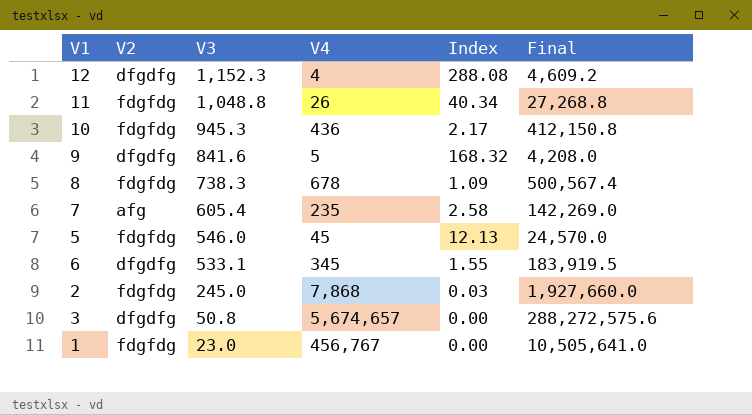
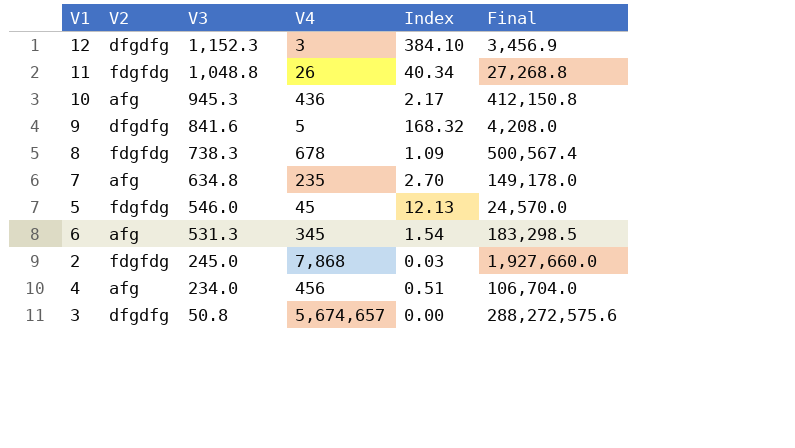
row 1: fdgfdg | 23.0 | 456,767 | 0.00 | 10,505,641.0 -> none
12 | V4: 4 -> 3
12 | Index: 288.08 -> 384.10
12 | Final: 4,609.2 -> 3,456.9
10 | V2: fdgfdg -> afg
7 | V3: 605.4 -> 634.8
7 | Index: 2.58 -> 2.70
7 | Final: 142,269.0 -> 149,178.0
6 | V2: dfgdfg -> afg
6 | V3: 533.1 -> 531.3
6 | Index: 1.55 -> 1.54
6 | Final: 183,919.5 -> 183,298.5
row 4: none -> afg | 234.0 | 456 | 0.51 | 106,704.0

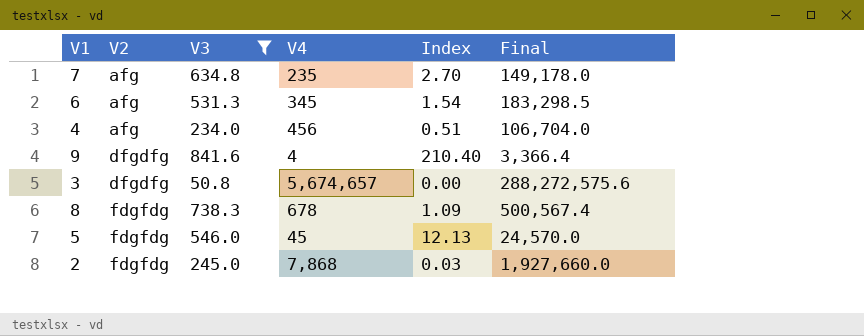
filter: none -> V3 <= 841.6
row order: V3 descending -> V2 ascending
9 | V4: 5 -> 4
9 | Index: 168.32 -> 210.40
9 | Final: 4,208.0 -> 3,366.4

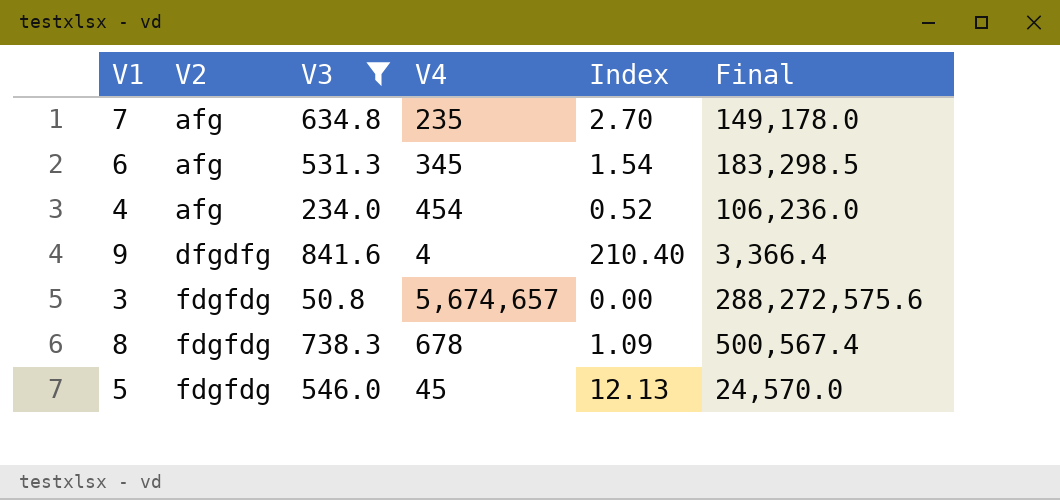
row 2: fdgfdg | 245.0 | 7,868 | 0.03 | 1,927,660.0 -> none
4 | V4: 456 -> 454
4 | Index: 0.51 -> 0.52
4 | Final: 106,704.0 -> 106,236.0
3 | V2: dfgdfg -> fdgfdg

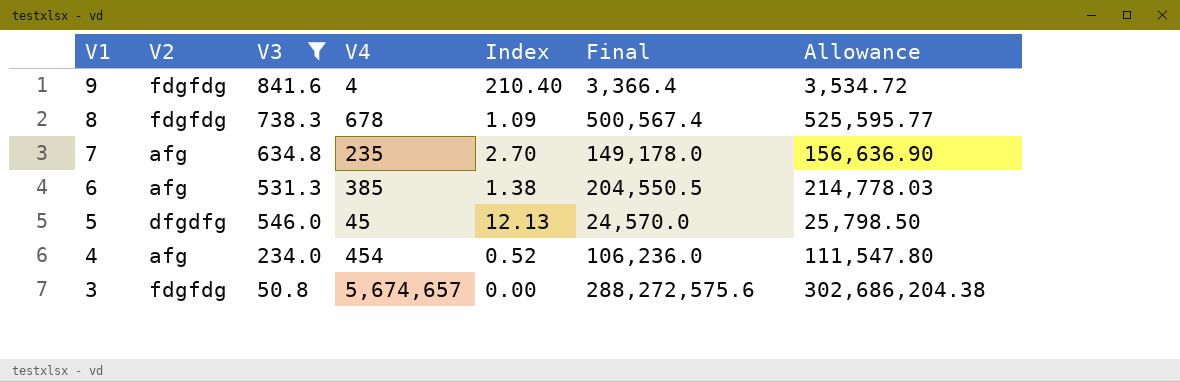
row order: V2 ascending -> V1 descending
column Allowance | formula: none -> [Final] * 1.05
9 | V2: dfgdfg -> fdgfdg
6 | V4: 345 -> 385
6 | Index: 1.54 -> 1.38
6 | Final: 183,298.5 -> 204,550.5
5 | V2: fdgfdg -> dfgdfg

